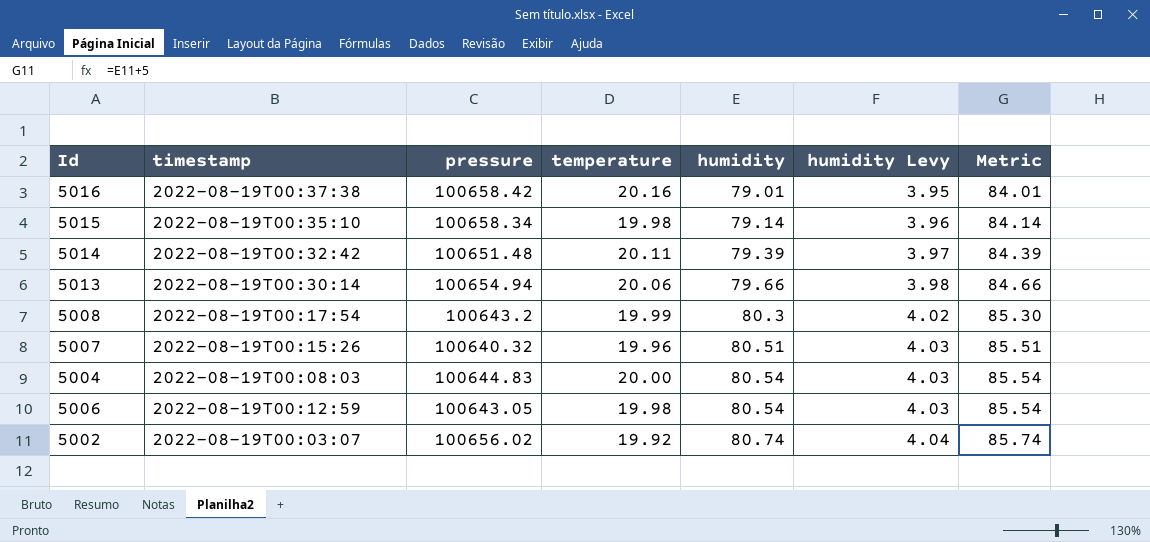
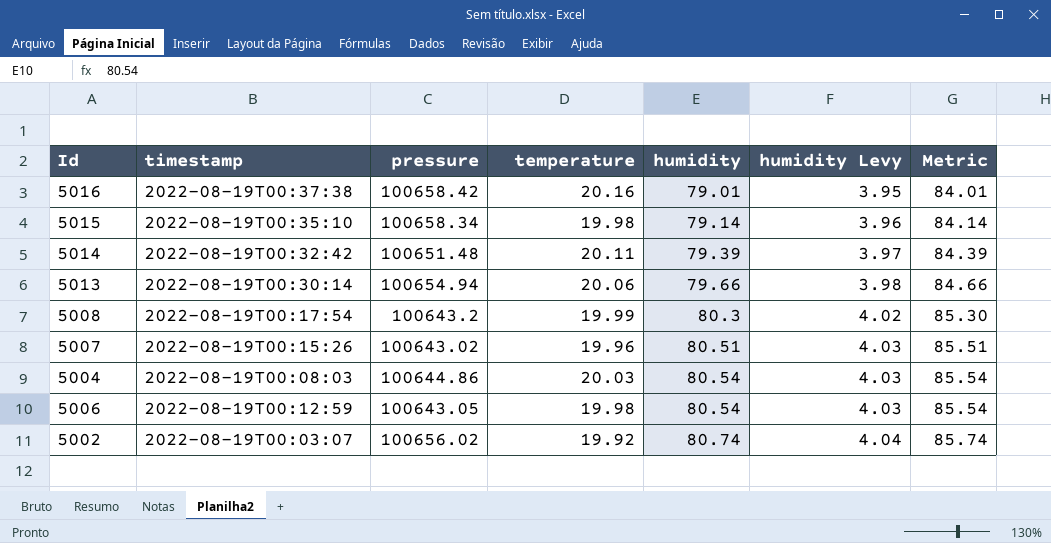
5007 | pressure: 100640.32 -> 100643.02
5004 | pressure: 100644.83 -> 100644.86
5004 | temperature: 20.00 -> 20.03

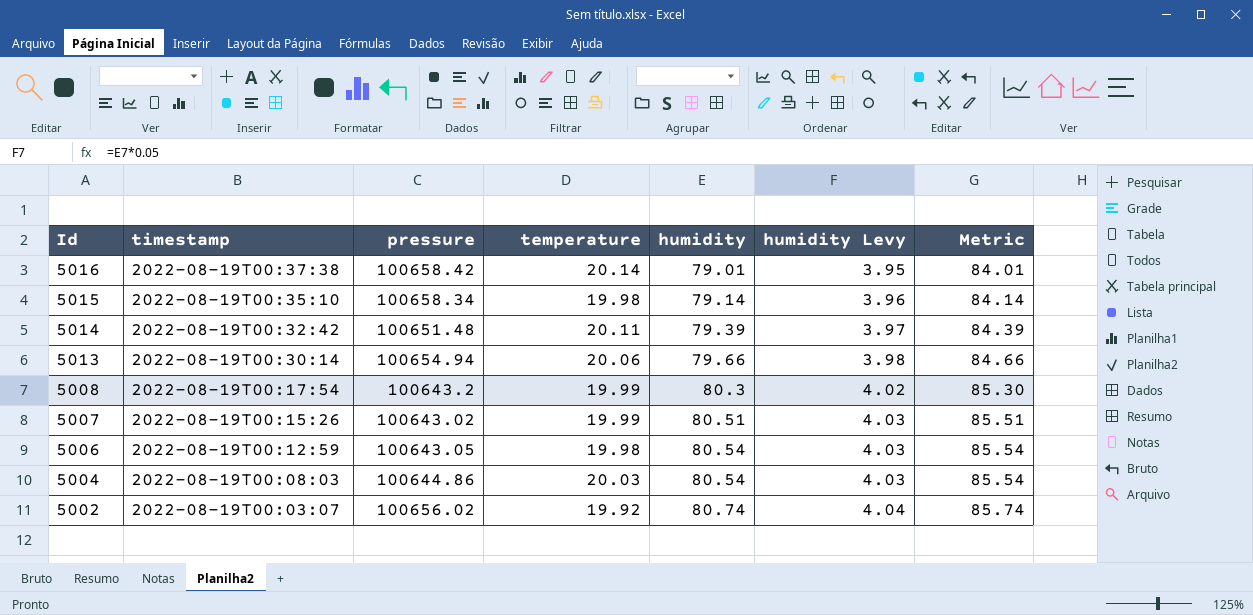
row order: humidity ascending -> Id descending
5016 | temperature: 20.16 -> 20.14
5007 | temperature: 19.96 -> 19.99

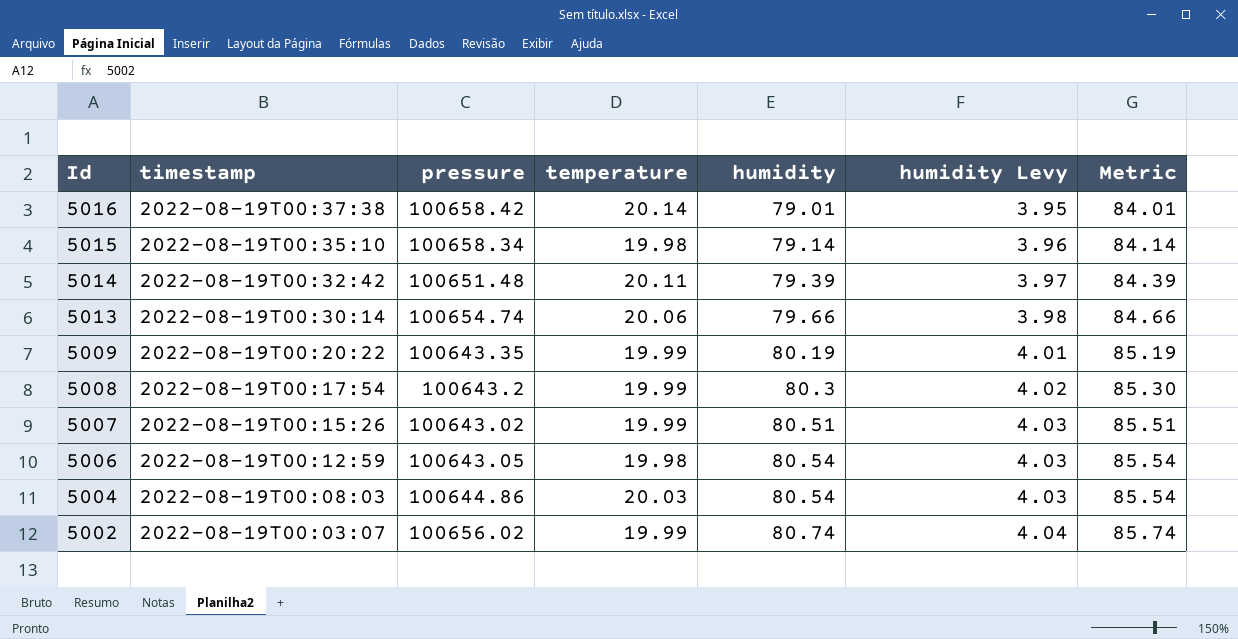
5013 | pressure: 100654.94 -> 100654.74
row 5009: none -> 2022-08-19T00:20:22 | 100643.35 | 19.99 | 80.19 | 4.01 | 85.19
5002 | temperature: 19.92 -> 19.99

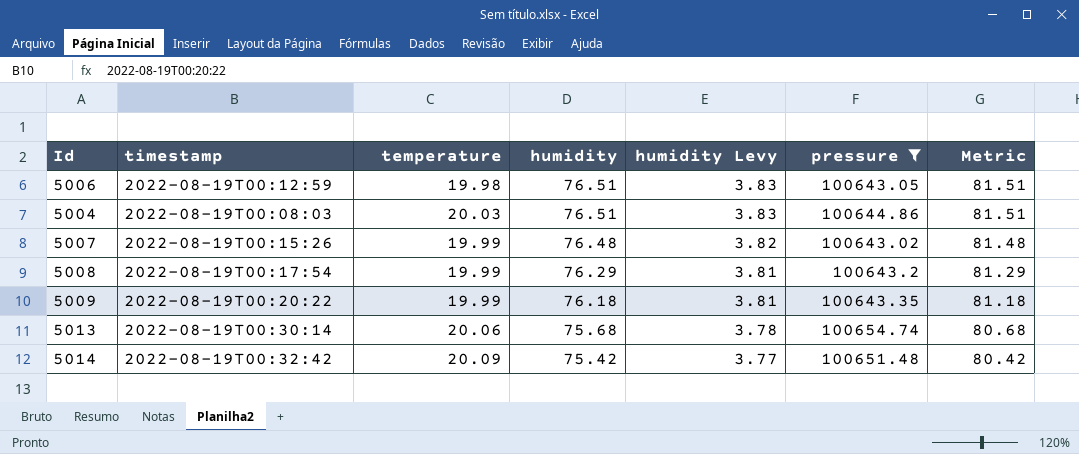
filter: none -> pressure <= 100654.74
row order: Id descending -> humidity descending
column pressure | position: 3 -> 6
5006 | humidity: 80.54 -> 76.51
5006 | humidity Levy: 4.03 -> 3.83
5006 | Metric: 85.54 -> 81.51
5004 | humidity: 80.54 -> 76.51
5004 | humidity Levy: 4.03 -> 3.83
5004 | Metric: 85.54 -> 81.51
5007 | humidity: 80.51 -> 76.48
5007 | humidity Levy: 4.03 -> 3.82
5007 | Metric: 85.51 -> 81.48
5008 | humidity: 80.3 -> 76.29
5008 | humidity Levy: 4.02 -> 3.81
5008 | Metric: 85.30 -> 81.29
5009 | humidity: 80.19 -> 76.18
5009 | humidity Levy: 4.01 -> 3.81
5009 | Metric: 85.19 -> 81.18
5013 | humidity: 79.66 -> 75.68
5013 | humidity Levy: 3.98 -> 3.78
5013 | Metric: 84.66 -> 80.68
5014 | temperature: 20.11 -> 20.09
5014 | humidity: 79.39 -> 75.42
5014 | humidity Levy: 3.97 -> 3.77
5014 | Metric: 84.39 -> 80.42

